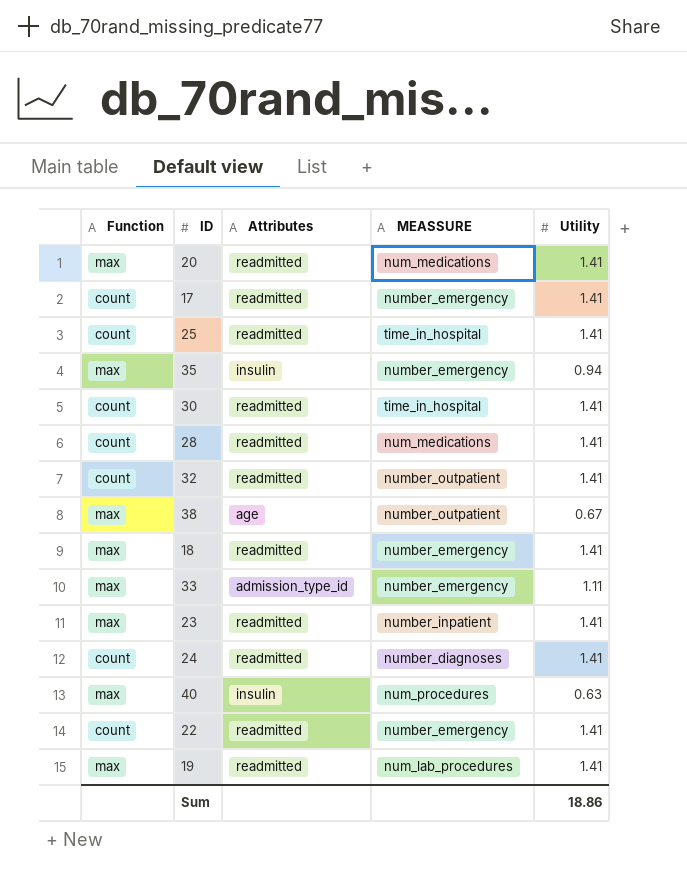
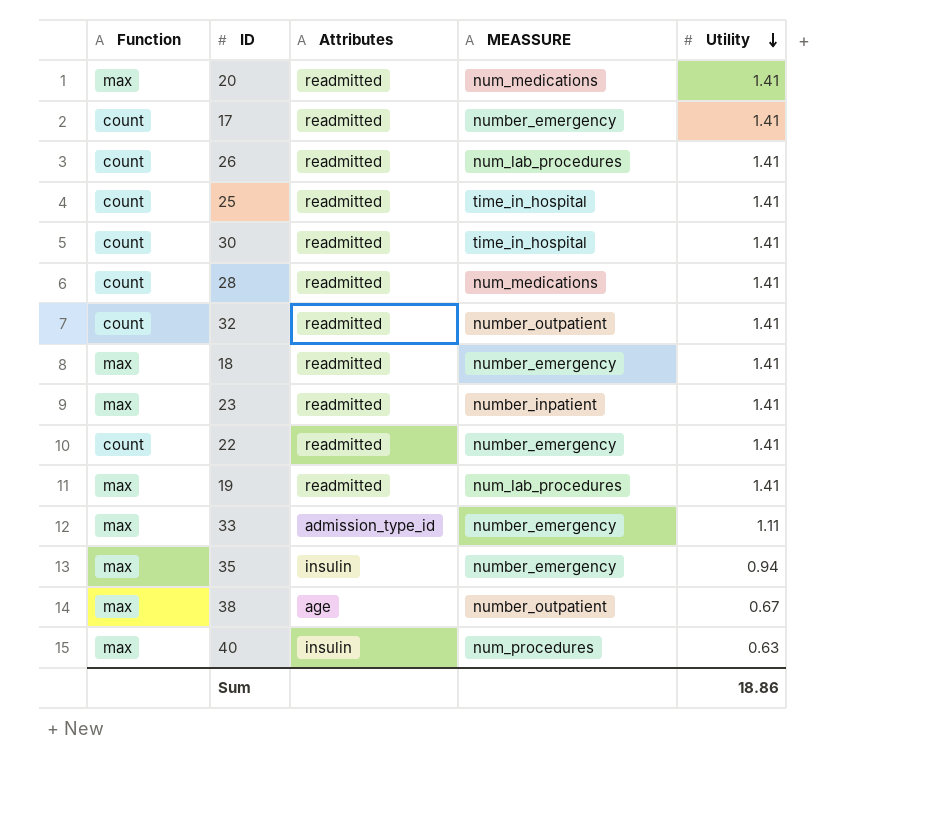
row order: none -> Utility descending
row 24: count | readmitted | number_diagnoses | 1.41 -> none
row 26: none -> count | readmitted | num_lab_procedures | 1.41

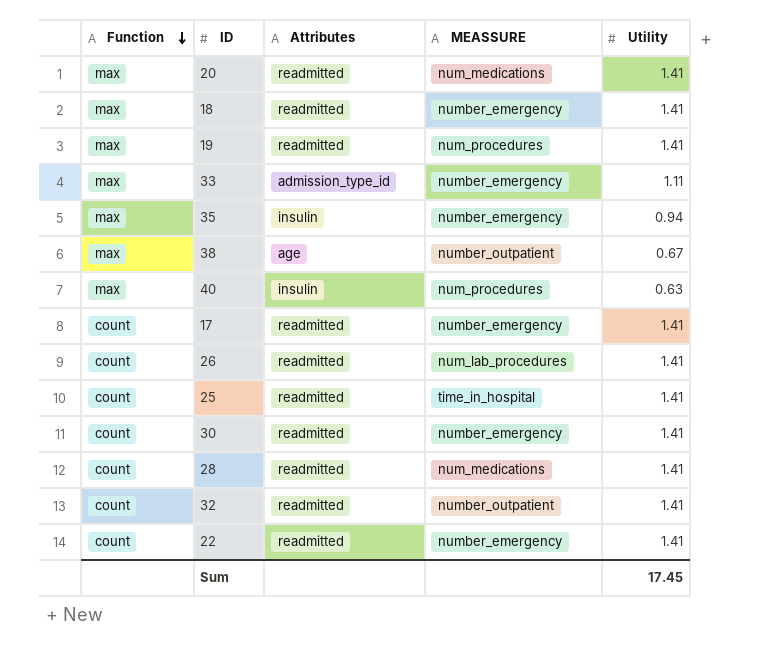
row order: Utility descending -> Function descending
row 23: max | readmitted | number_inpatient | 1.41 -> none
19 | MEASSURE: num_lab_procedures -> num_procedures
30 | MEASSURE: time_in_hospital -> number_emergency
Sum | Utility: 18.86 -> 17.45

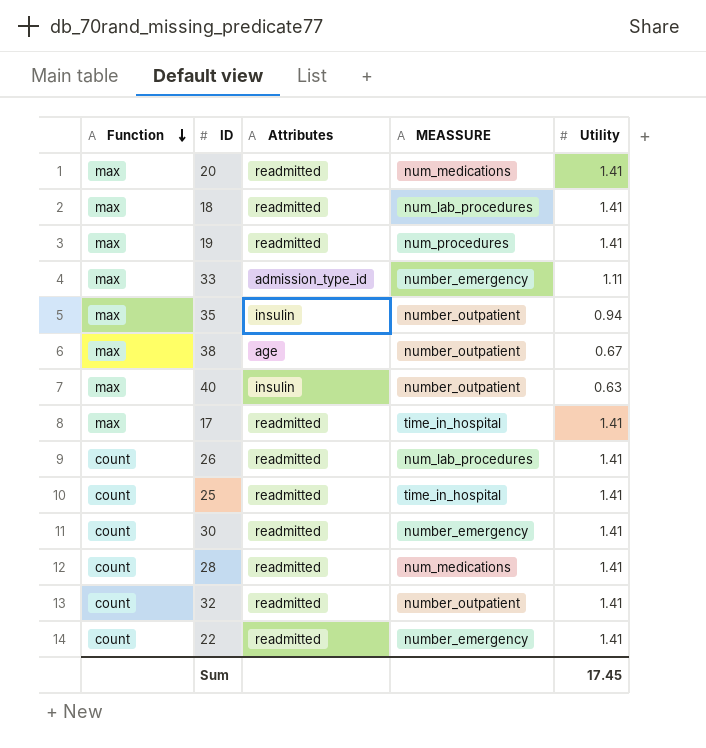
18 | MEASSURE: number_emergency -> num_lab_procedures
35 | MEASSURE: number_emergency -> number_outpatient
40 | MEASSURE: num_procedures -> number_outpatient
17 | Function: count -> max
17 | MEASSURE: number_emergency -> time_in_hospital

